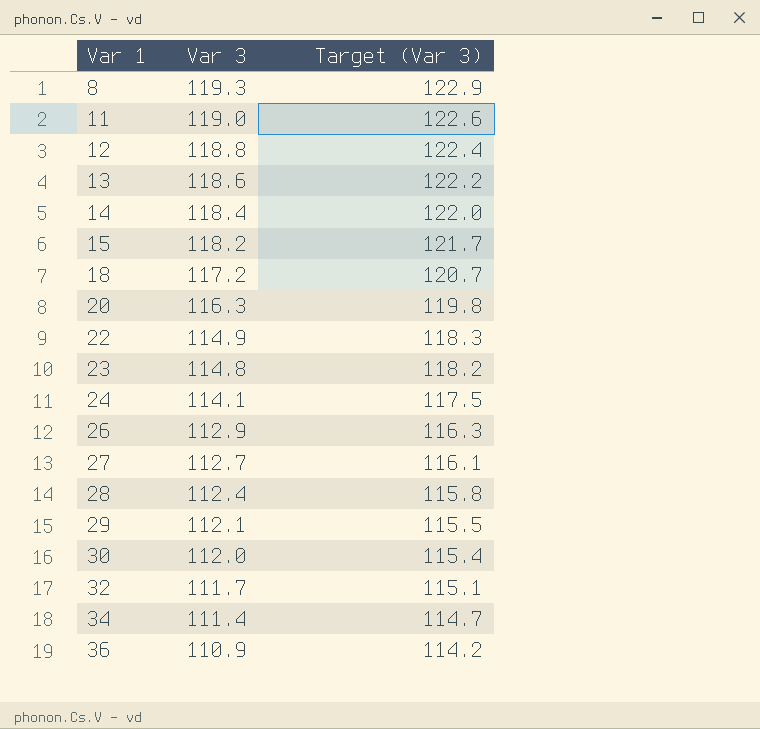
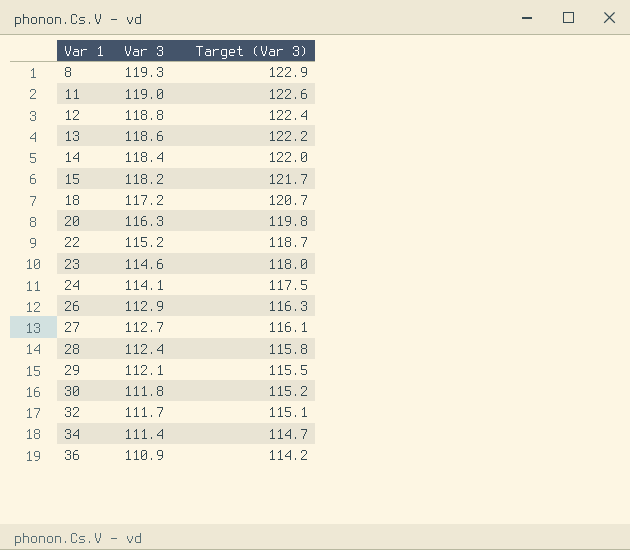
22 | Var 3: 114.9 -> 115.2
22 | Target (Var 3): 118.3 -> 118.7
23 | Var 3: 114.8 -> 114.6
23 | Target (Var 3): 118.2 -> 118.0
30 | Var 3: 112.0 -> 111.8
30 | Target (Var 3): 115.4 -> 115.2

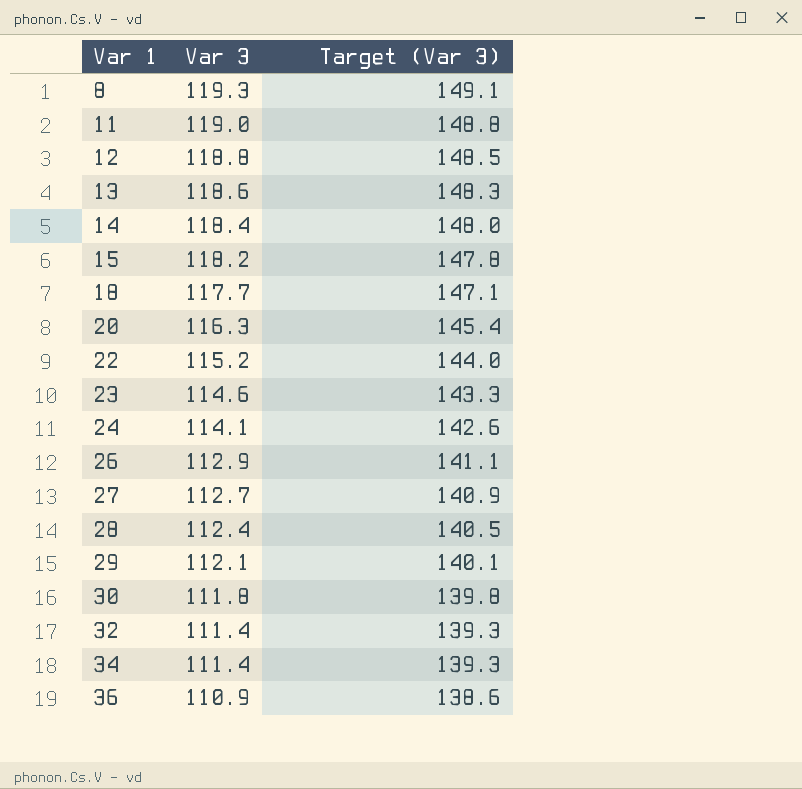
column Target (Var 3) | formula: [Var 3] * 1.03 -> [Var 3] * 1.25
18 | Var 3: 117.2 -> 117.7
32 | Var 3: 111.7 -> 111.4

